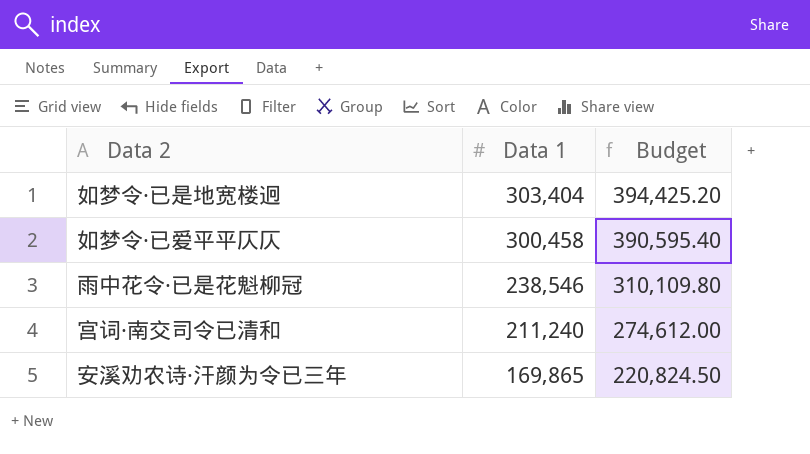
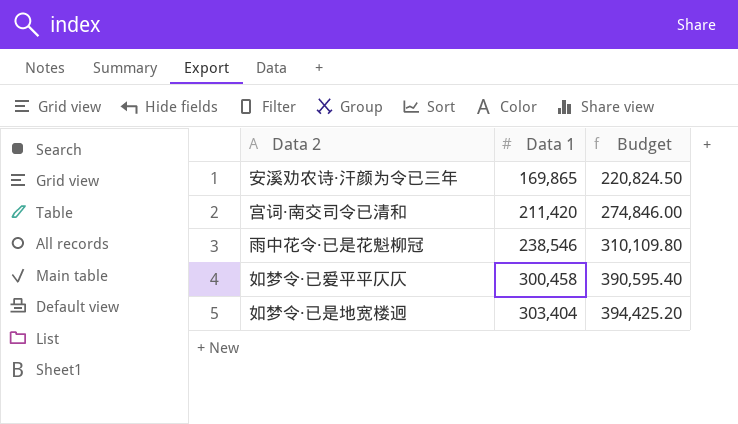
row order: Data 1 descending -> Data 1 ascending
宫词·南交司令已清和 | Data 1: 211,240 -> 211,420
宫词·南交司令已清和 | Budget: 274,612.00 -> 274,846.00

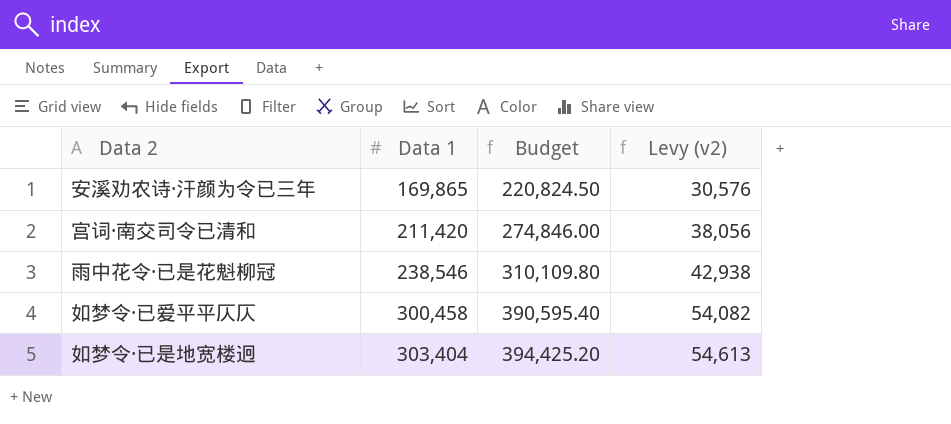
column Levy (v2) | formula: none -> [Data 1] * 0.18

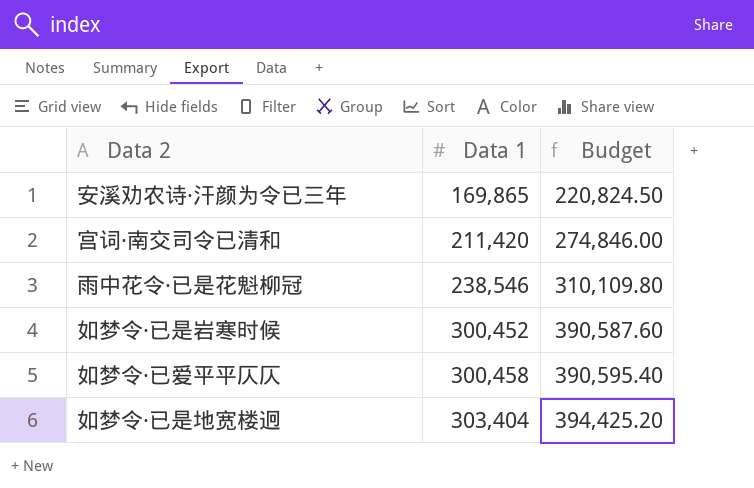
column Levy (v2) | formula: [Data 1] * 0.18 -> none
row 如梦令·已是岩寒时候: none -> 300,452 | 390,587.60

